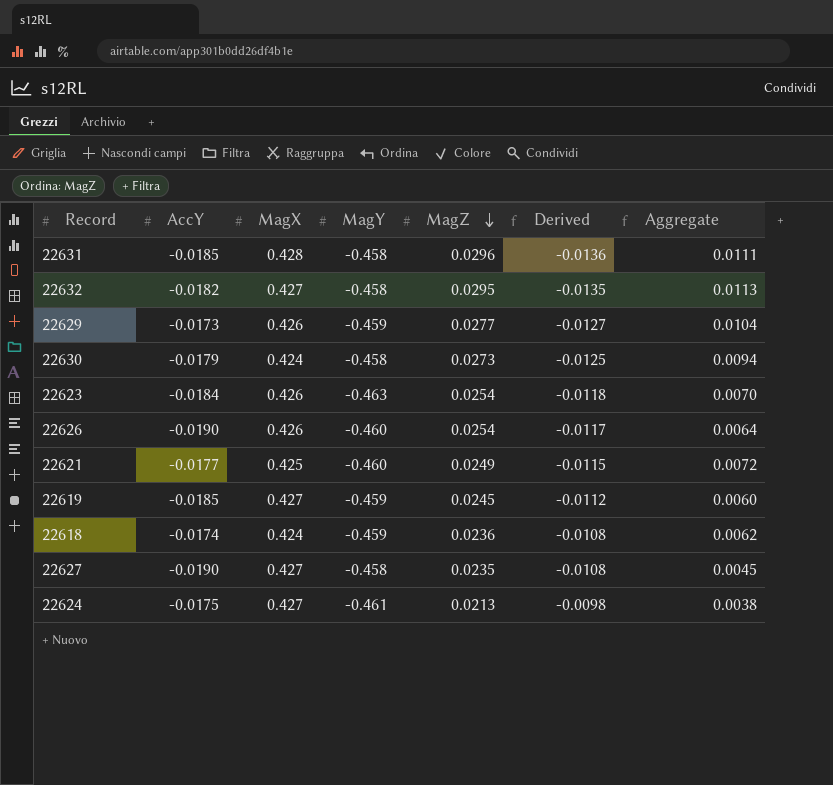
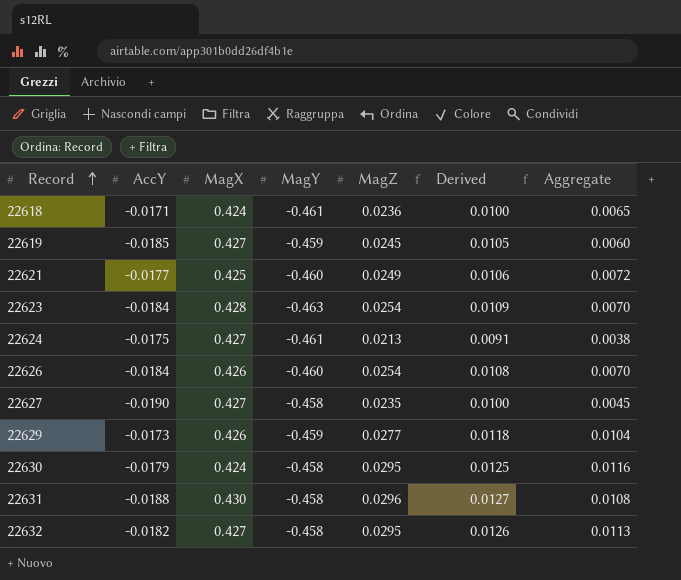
row order: MagZ descending -> Record ascending
column Derived | formula: [MagY] * [MagZ] -> [MagX] * [MagZ]
22618 | AccY: -0.0174 -> -0.0171
22618 | MagY: -0.459 -> -0.461
22618 | Aggregate: 0.0062 -> 0.0065
22623 | MagX: 0.426 -> 0.428
22626 | AccY: -0.0190 -> -0.0184
22626 | Aggregate: 0.0064 -> 0.0070
22630 | MagZ: 0.0273 -> 0.0295
22630 | Aggregate: 0.0094 -> 0.0116
22631 | AccY: -0.0185 -> -0.0188
22631 | MagX: 0.428 -> 0.430
22631 | Aggregate: 0.0111 -> 0.0108

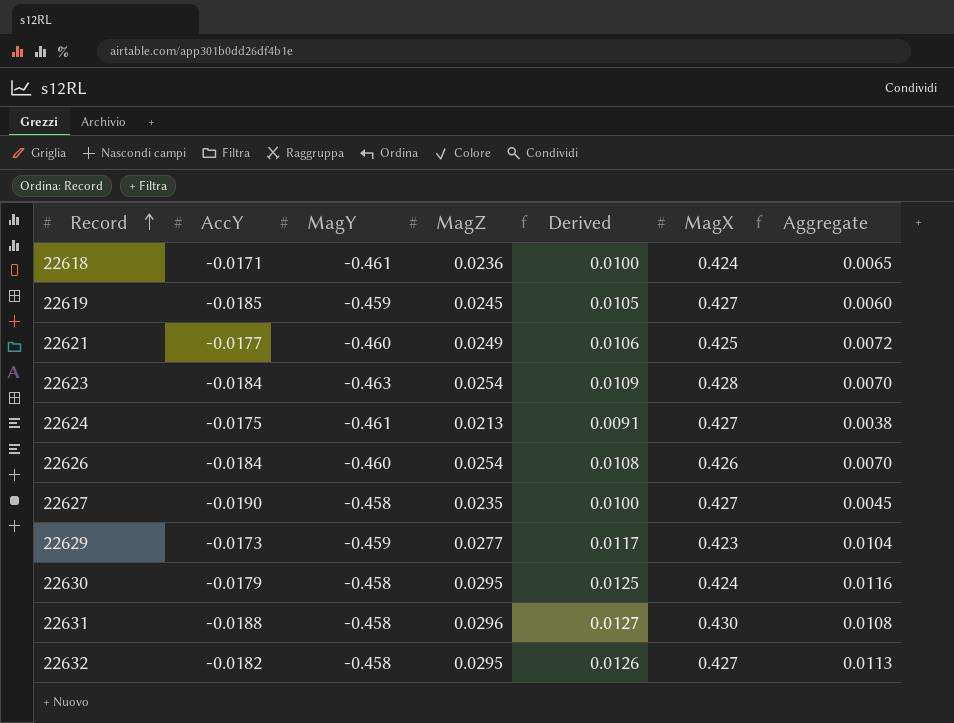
column MagX | position: 3 -> 6
22629 | Derived: 0.0118 -> 0.0117
22629 | MagX: 0.426 -> 0.423

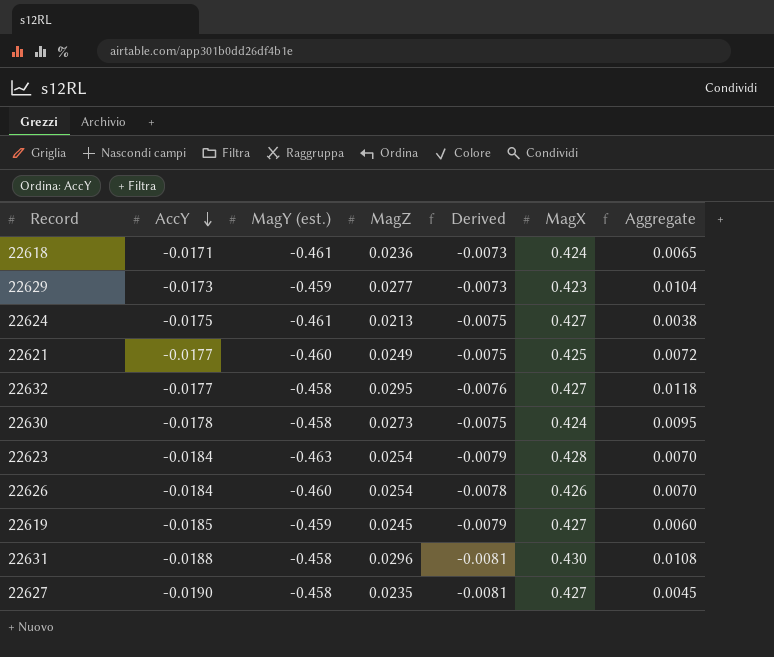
row order: Record ascending -> AccY descending
column name: MagY -> MagY (est.)
column Derived | formula: [MagZ] * [MagX] -> [AccY] * [MagX]
22632 | AccY: -0.0182 -> -0.0177
22632 | Aggregate: 0.0113 -> 0.0118
22630 | AccY: -0.0179 -> -0.0178
22630 | MagZ: 0.0295 -> 0.0273
22630 | Aggregate: 0.0116 -> 0.0095

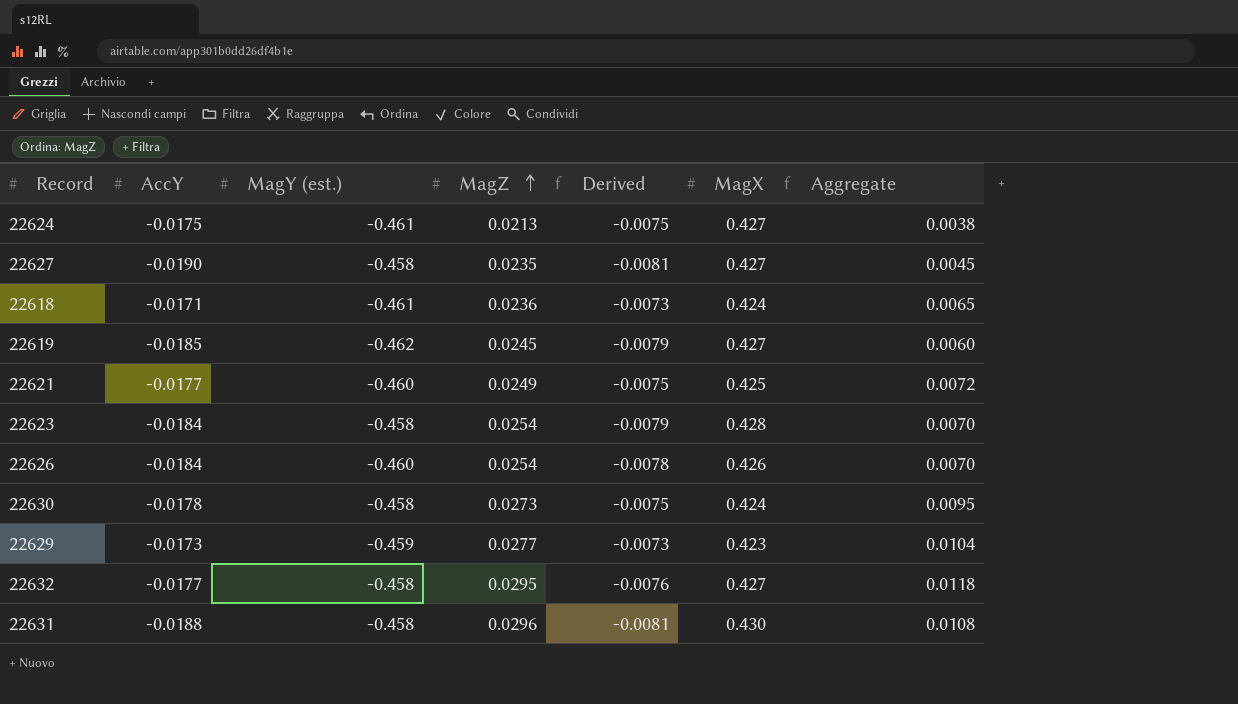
row order: AccY descending -> MagZ ascending
22619 | MagY (est.): -0.459 -> -0.462
22623 | MagY (est.): -0.463 -> -0.458

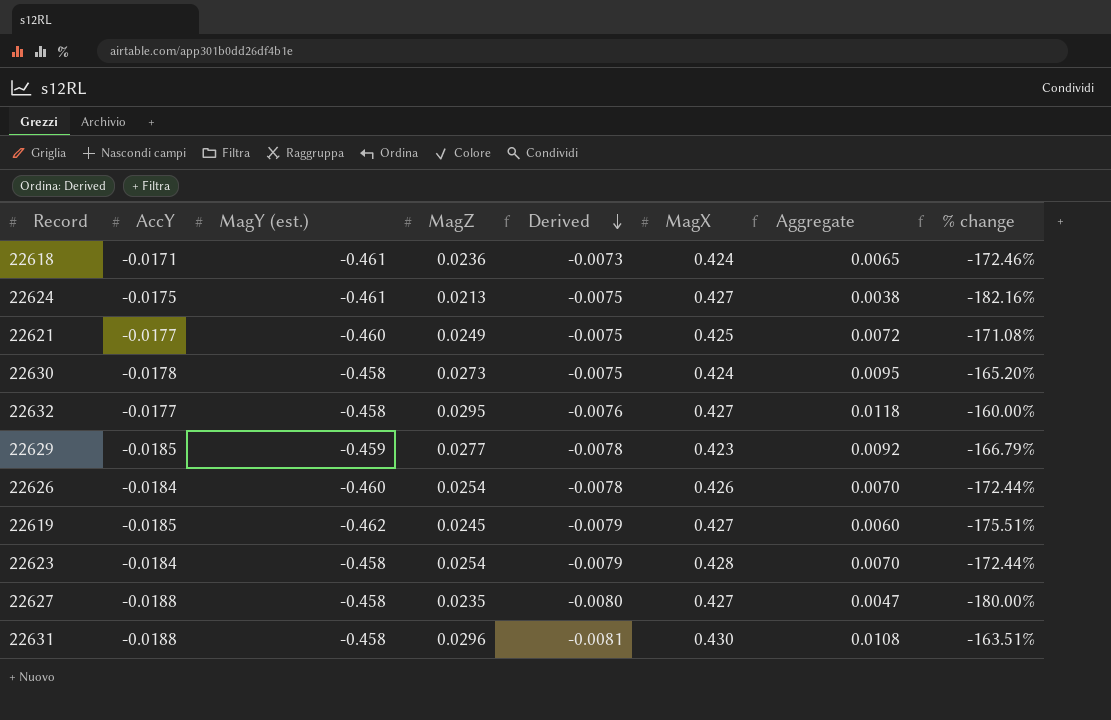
row order: MagZ ascending -> Derived descending
column % change | formula: none -> ([AccY] - [MagZ]) / [MagZ]
22629 | AccY: -0.0173 -> -0.0185
22629 | Derived: -0.0073 -> -0.0078
22629 | Aggregate: 0.0104 -> 0.0092
22627 | AccY: -0.0190 -> -0.0188
22627 | Derived: -0.0081 -> -0.0080
22627 | Aggregate: 0.0045 -> 0.0047

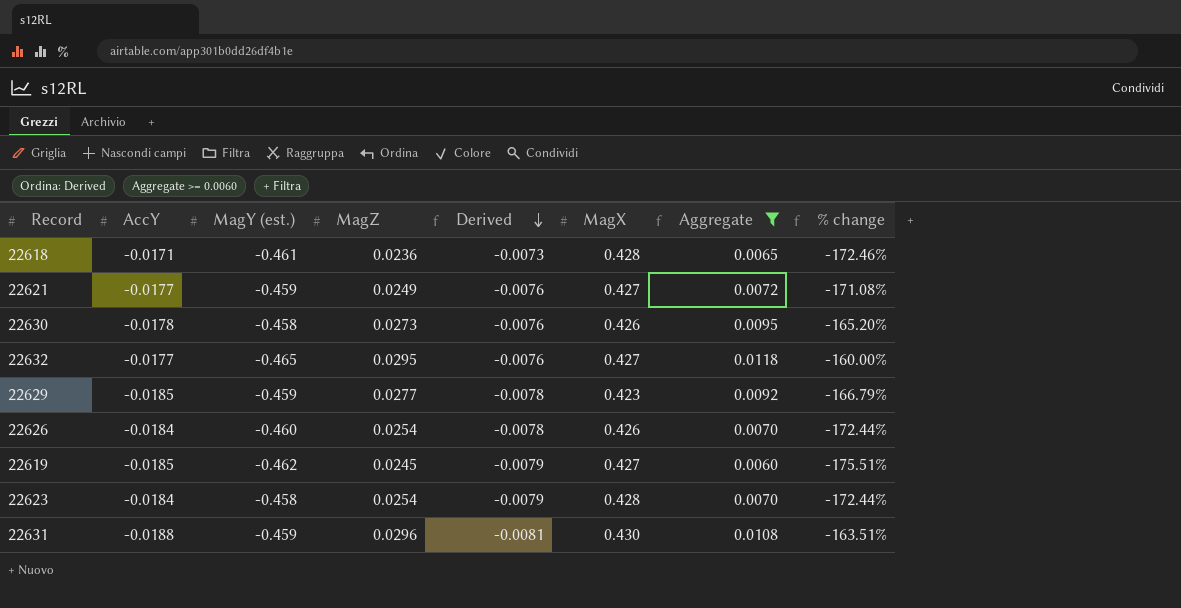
filter: none -> Aggregate >= 0.0060
22618 | MagX: 0.424 -> 0.428
22621 | MagY (est.): -0.460 -> -0.459
22621 | Derived: -0.0075 -> -0.0076
22621 | MagX: 0.425 -> 0.427
22630 | Derived: -0.0075 -> -0.0076
22630 | MagX: 0.424 -> 0.426
22632 | MagY (est.): -0.458 -> -0.465
22631 | MagY (est.): -0.458 -> -0.459

